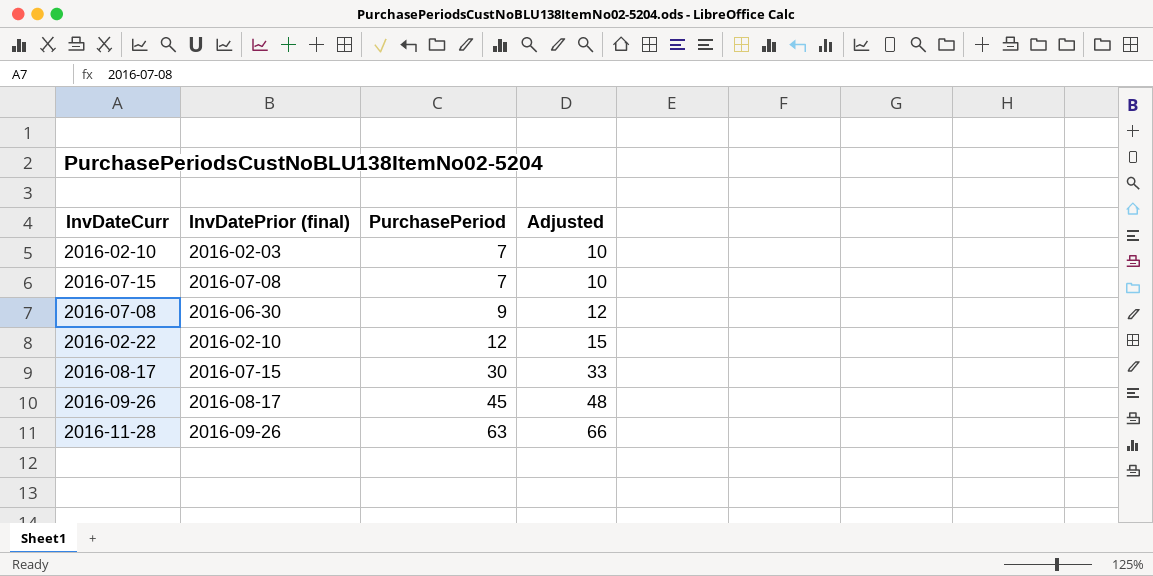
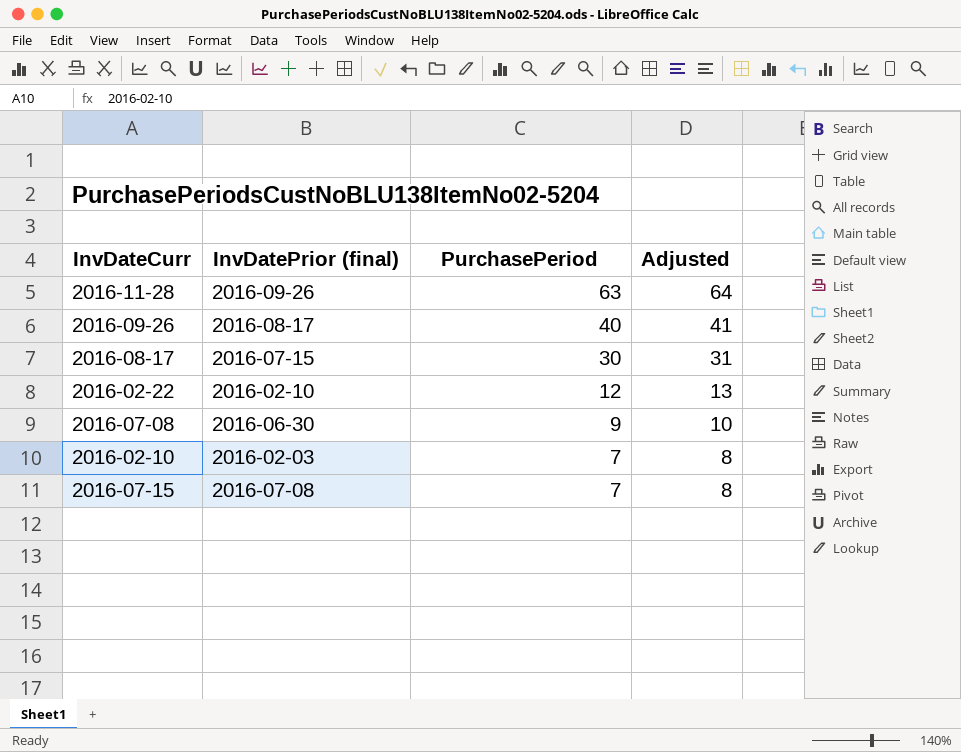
row order: PurchasePeriod ascending -> PurchasePeriod descending
column Adjusted | formula: [PurchasePeriod] + 3 -> [PurchasePeriod] + 1
2016-09-26 | PurchasePeriod: 45 -> 40

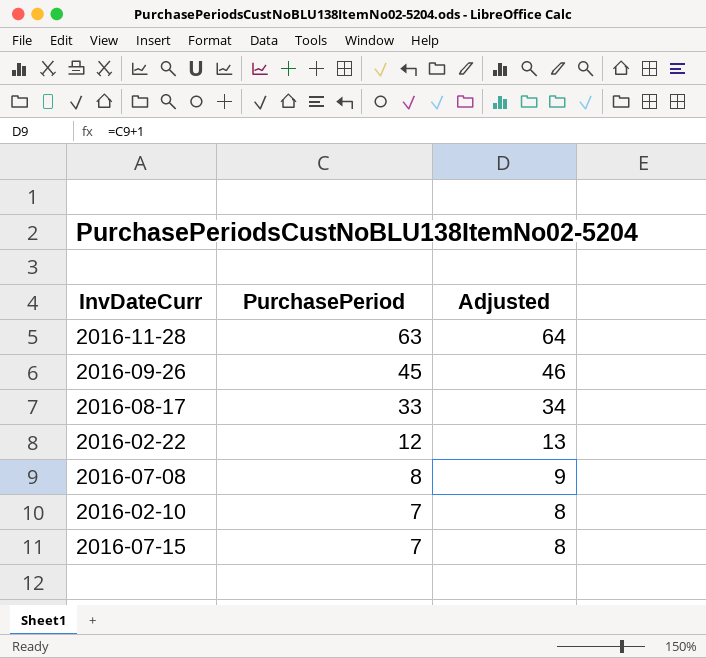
column InvDatePrior (final) | position: 2 -> none
2016-09-26 | PurchasePeriod: 40 -> 45
2016-09-26 | Adjusted: 41 -> 46
2016-08-17 | PurchasePeriod: 30 -> 33
2016-08-17 | Adjusted: 31 -> 34
2016-07-08 | PurchasePeriod: 9 -> 8
2016-07-08 | Adjusted: 10 -> 9

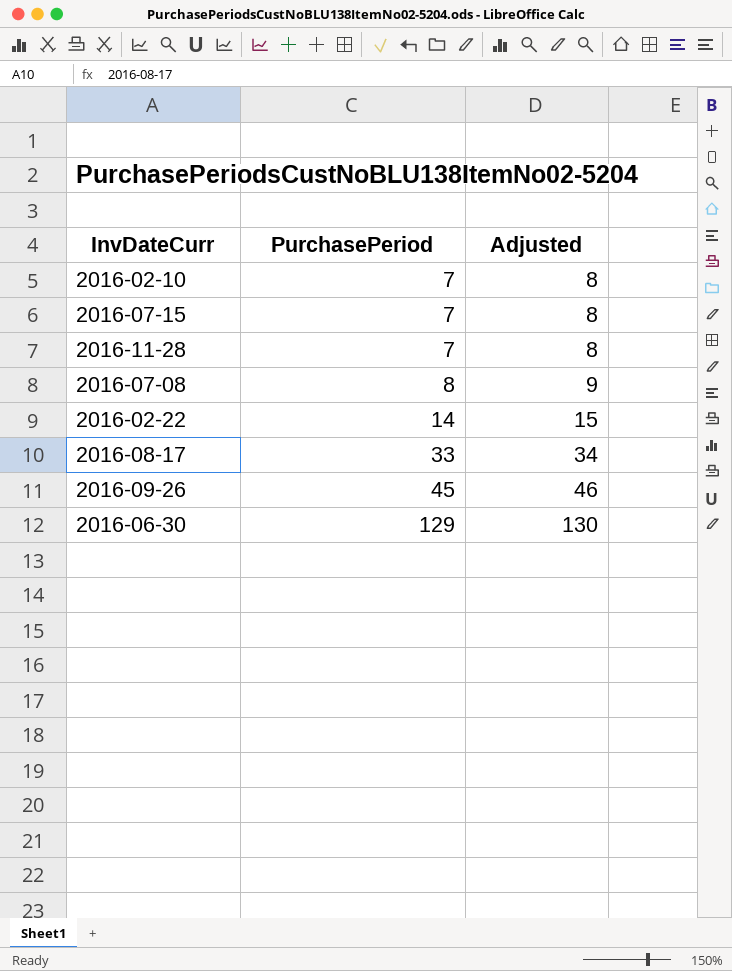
row order: PurchasePeriod descending -> PurchasePeriod ascending
2016-11-28 | PurchasePeriod: 63 -> 7
2016-11-28 | Adjusted: 64 -> 8
2016-02-22 | PurchasePeriod: 12 -> 14
2016-02-22 | Adjusted: 13 -> 15
row 2016-06-30: none -> 129 | 130

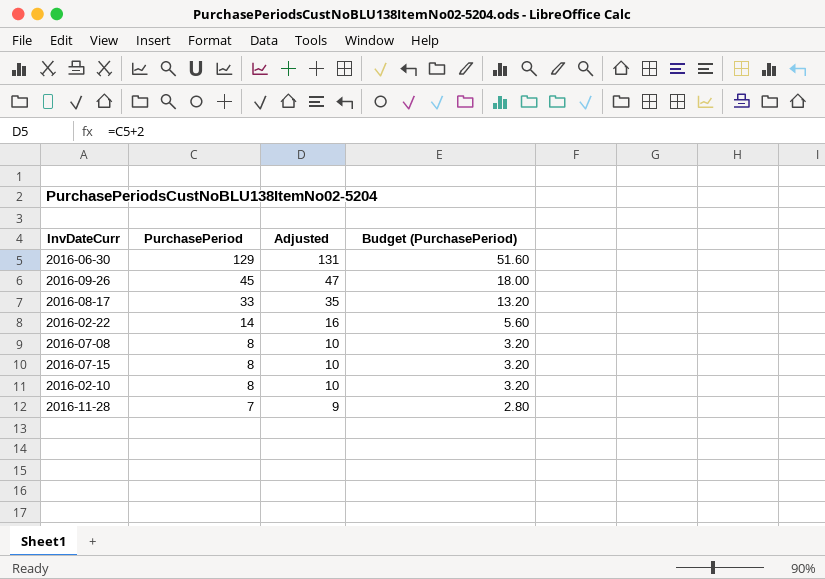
row order: PurchasePeriod ascending -> PurchasePeriod descending
column Adjusted | formula: [PurchasePeriod] + 1 -> [PurchasePeriod] + 2
column Budget (PurchasePeriod) | formula: none -> [PurchasePeriod] * 0.4
2016-07-15 | PurchasePeriod: 7 -> 8
2016-02-10 | PurchasePeriod: 7 -> 8

